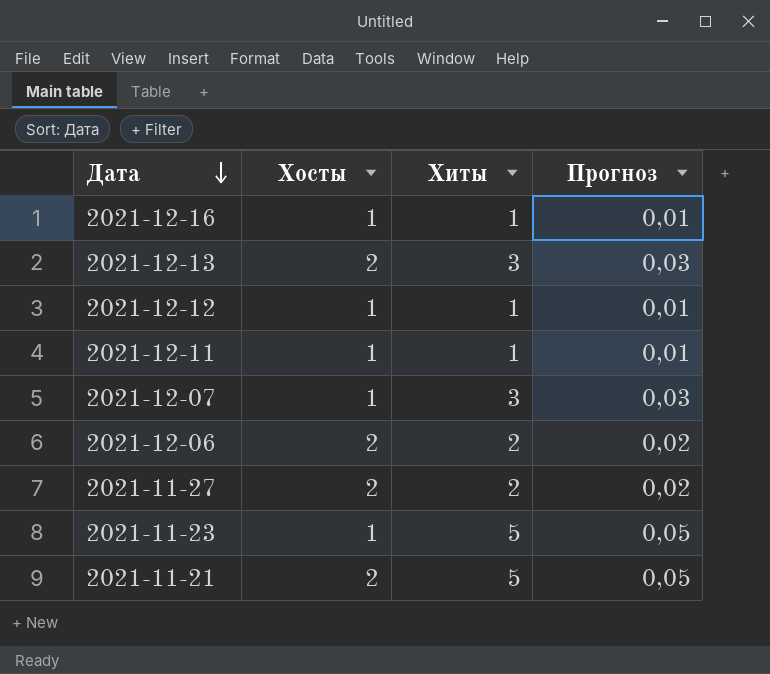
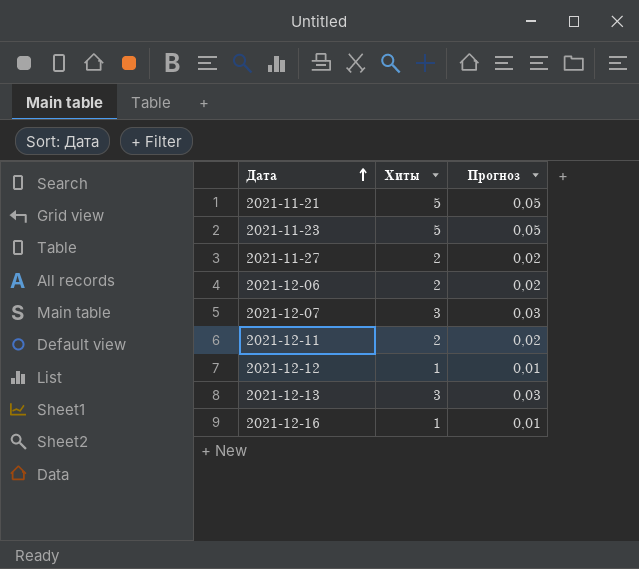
row order: Дата descending -> Дата ascending
column Хосты | position: 2 -> none
2021-12-11 | Хиты: 1 -> 2
2021-12-11 | Прогноз: 0,01 -> 0,02

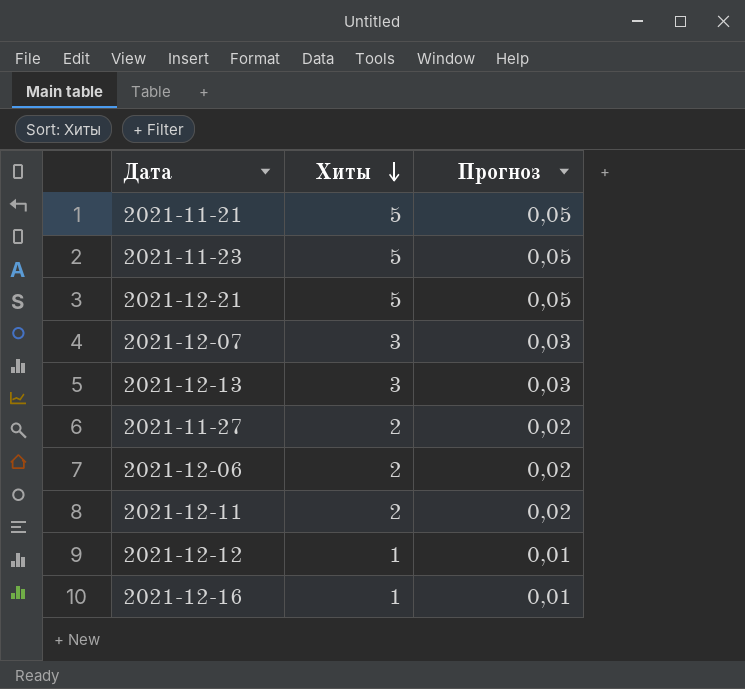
row order: Дата ascending -> Хиты descending
row 2021-12-21: none -> 5 | 0,05

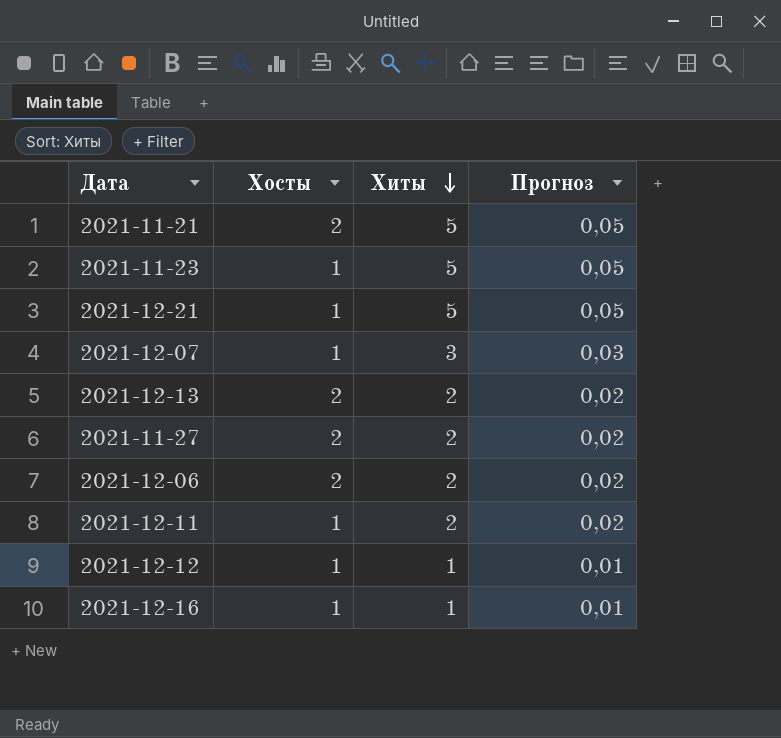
column Хосты | position: none -> 2
2021-12-13 | Хиты: 3 -> 2
2021-12-13 | Прогноз: 0,03 -> 0,02

